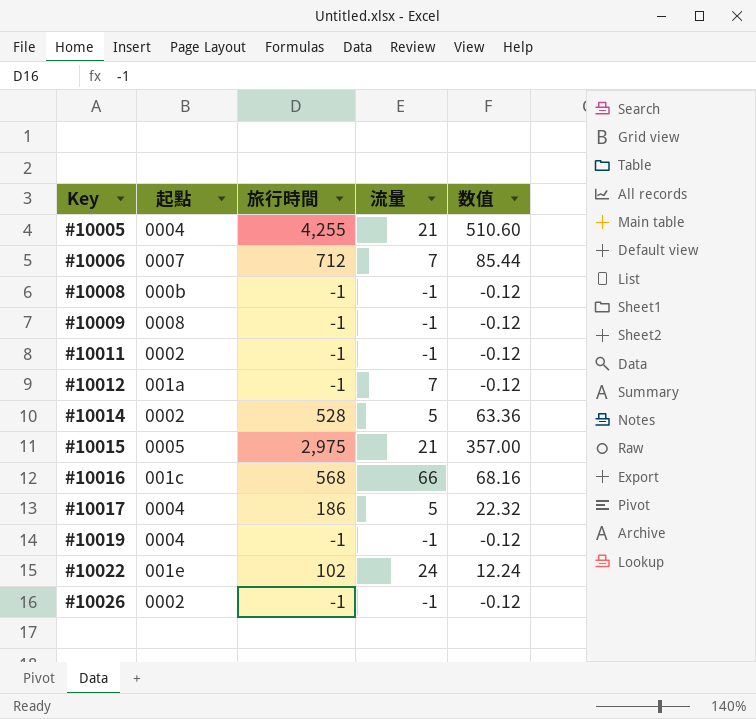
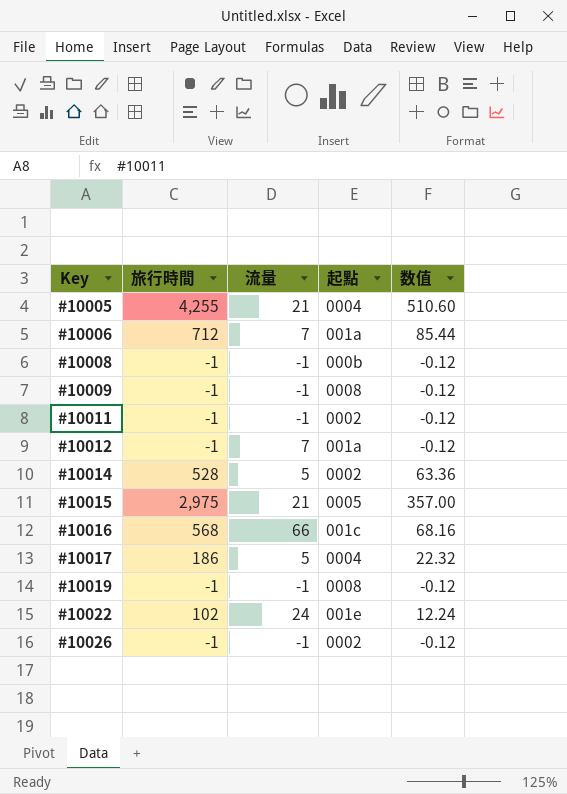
column 起點 | position: 2 -> 4
#10006 | 起點: 0007 -> 001a
#10019 | 起點: 0004 -> 0008

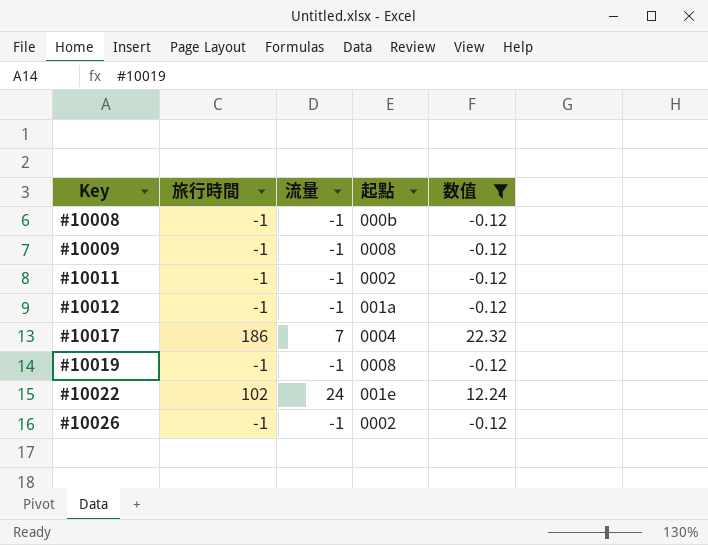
filter: none -> 数值 <= 22.32
#10012 | 流量: 7 -> -1
#10017 | 流量: 5 -> 7

